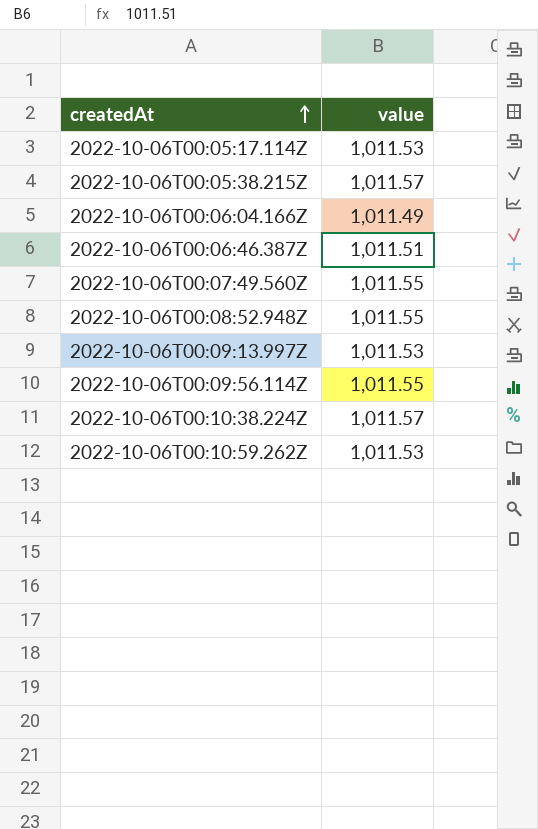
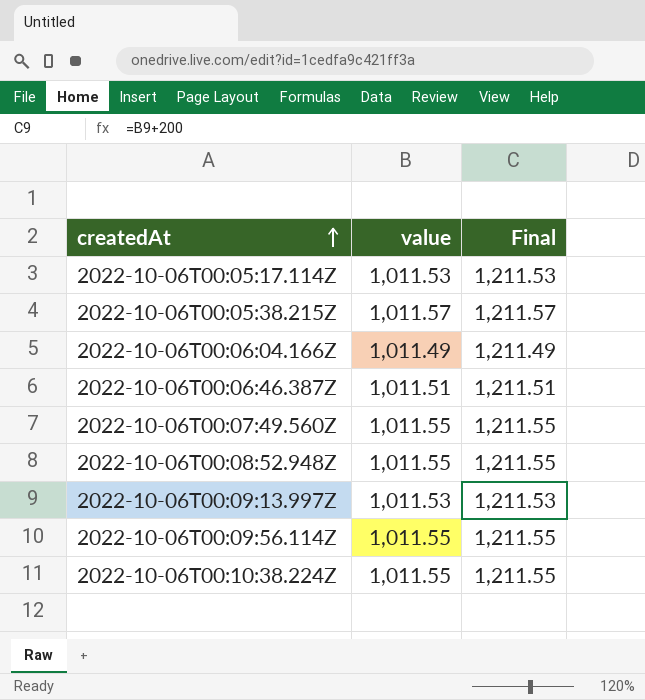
column Final | formula: none -> [value] + 200
row 2022-10-06T00:10:59.262Z: 1,011.53 -> none
2022-10-06T00:10:38.224Z | value: 1,011.57 -> 1,011.55

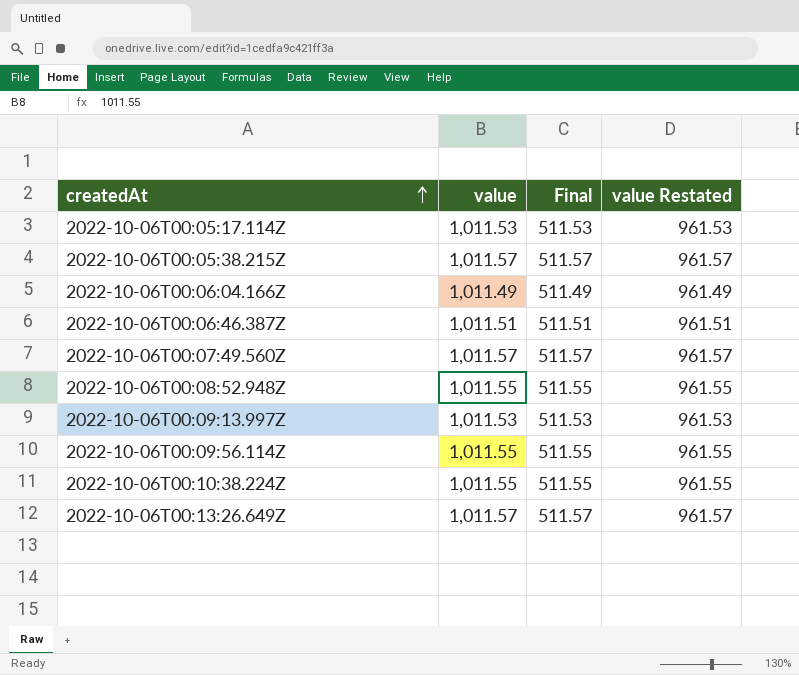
column Final | formula: [value] + 200 -> [value] - 500
column value Restated | formula: none -> [value] - 50
2022-10-06T00:07:49.560Z | value: 1,011.55 -> 1,011.57
row 2022-10-06T00:13:26.649Z: none -> 1,011.57 | 511.57 | 961.57

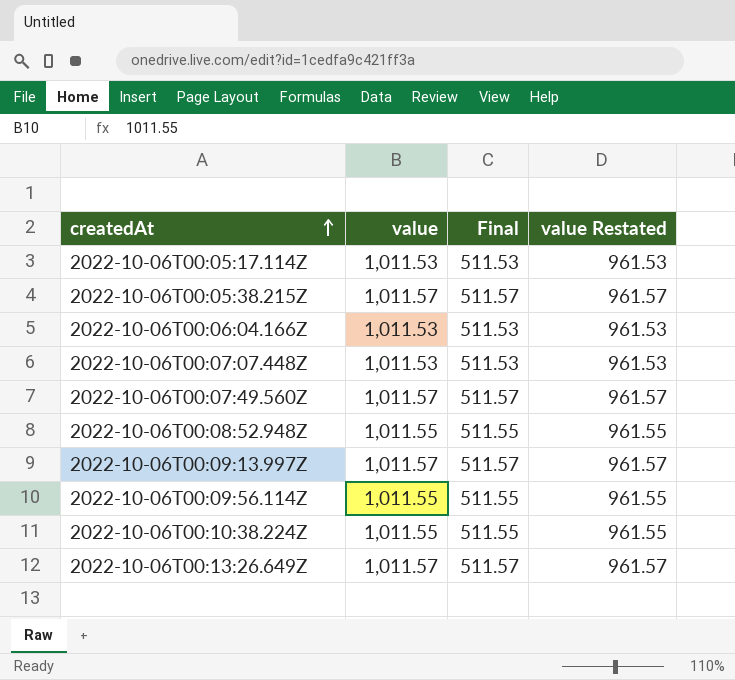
row 2022-10-06T00:06:46.387Z: 1,011.51 | 511.51 | 961.51 -> none
2022-10-06T00:06:04.166Z | value: 1,011.49 -> 1,011.53
2022-10-06T00:06:04.166Z | Final: 511.49 -> 511.53
2022-10-06T00:06:04.166Z | value Restated: 961.49 -> 961.53
row 2022-10-06T00:07:07.448Z: none -> 1,011.53 | 511.53 | 961.53
2022-10-06T00:09:13.997Z | value: 1,011.53 -> 1,011.57
2022-10-06T00:09:13.997Z | Final: 511.53 -> 511.57
2022-10-06T00:09:13.997Z | value Restated: 961.53 -> 961.57

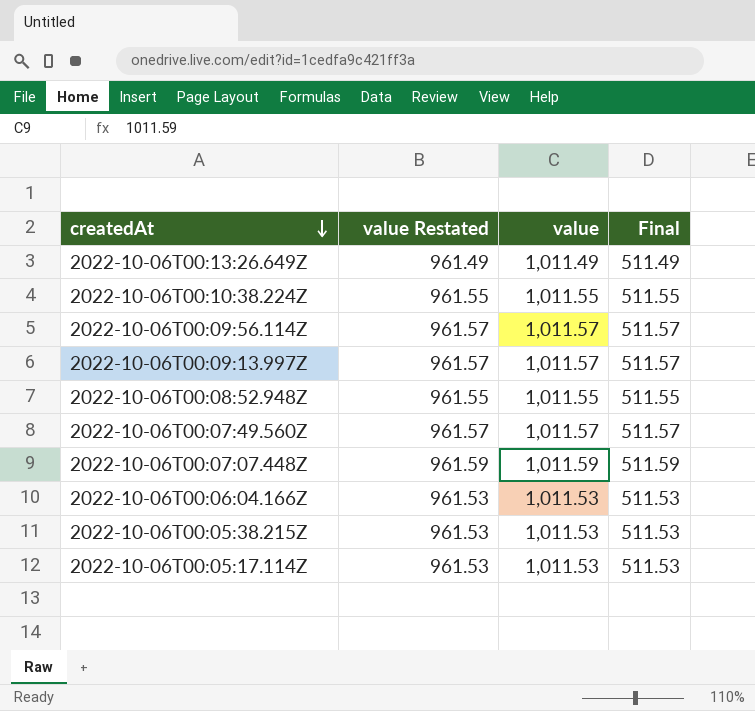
row order: createdAt ascending -> createdAt descending
column value Restated | position: 4 -> 2
2022-10-06T00:13:26.649Z | value Restated: 961.57 -> 961.49
2022-10-06T00:13:26.649Z | value: 1,011.57 -> 1,011.49
2022-10-06T00:13:26.649Z | Final: 511.57 -> 511.49
2022-10-06T00:09:56.114Z | value Restated: 961.55 -> 961.57
2022-10-06T00:09:56.114Z | value: 1,011.55 -> 1,011.57
2022-10-06T00:09:56.114Z | Final: 511.55 -> 511.57
2022-10-06T00:07:07.448Z | value Restated: 961.53 -> 961.59
2022-10-06T00:07:07.448Z | value: 1,011.53 -> 1,011.59
2022-10-06T00:07:07.448Z | Final: 511.53 -> 511.59
2022-10-06T00:05:38.215Z | value Restated: 961.57 -> 961.53
2022-10-06T00:05:38.215Z | value: 1,011.57 -> 1,011.53
2022-10-06T00:05:38.215Z | Final: 511.57 -> 511.53

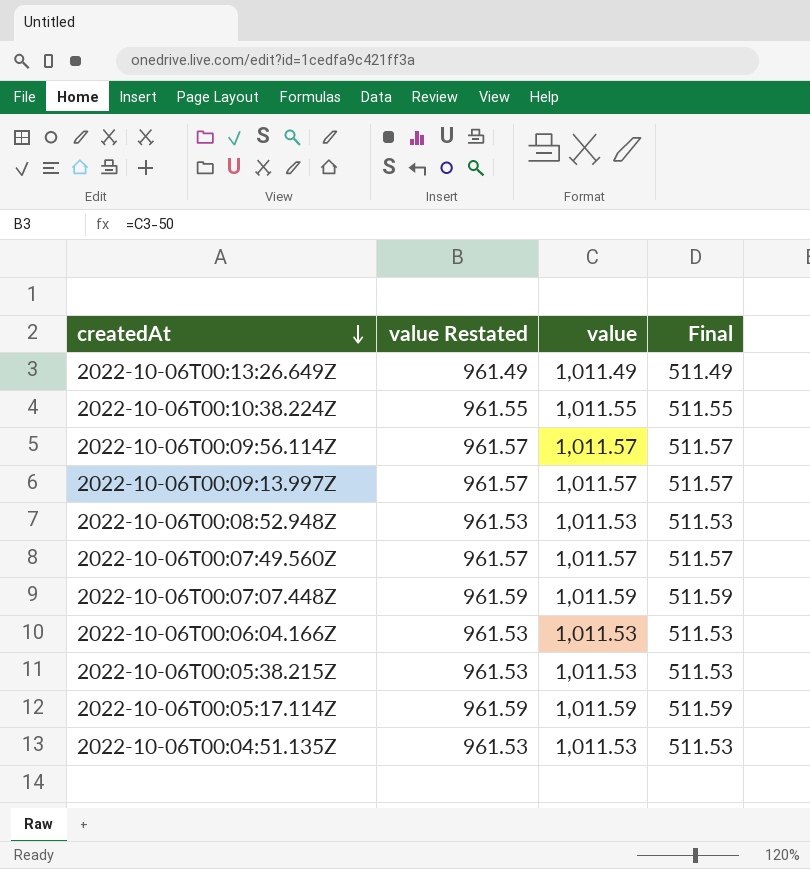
2022-10-06T00:08:52.948Z | value Restated: 961.55 -> 961.53
2022-10-06T00:08:52.948Z | value: 1,011.55 -> 1,011.53
2022-10-06T00:08:52.948Z | Final: 511.55 -> 511.53
2022-10-06T00:05:17.114Z | value Restated: 961.53 -> 961.59
2022-10-06T00:05:17.114Z | value: 1,011.53 -> 1,011.59
2022-10-06T00:05:17.114Z | Final: 511.53 -> 511.59
row 2022-10-06T00:04:51.135Z: none -> 961.53 | 1,011.53 | 511.53

